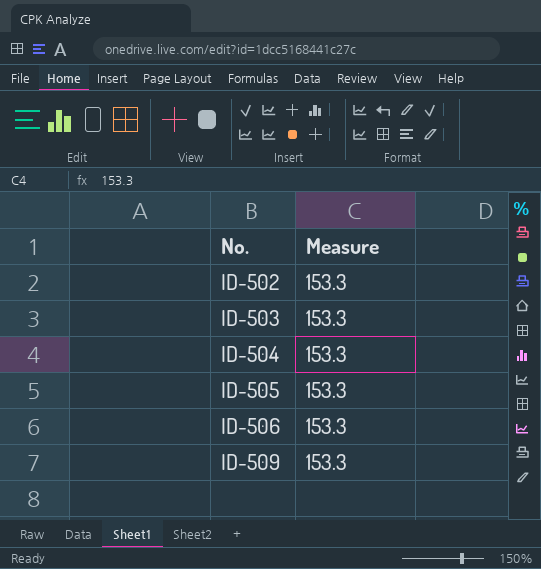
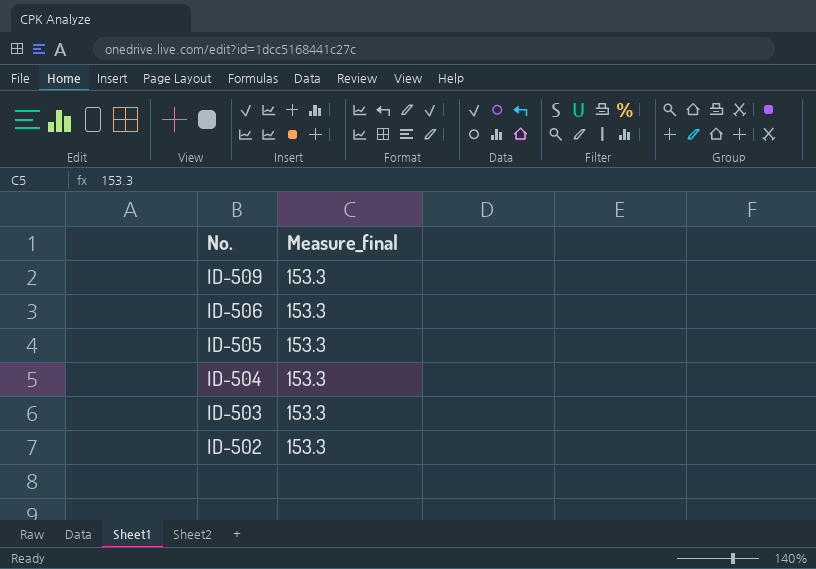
row order: No. ascending -> No. descending
column name: Measure -> Measure_final

